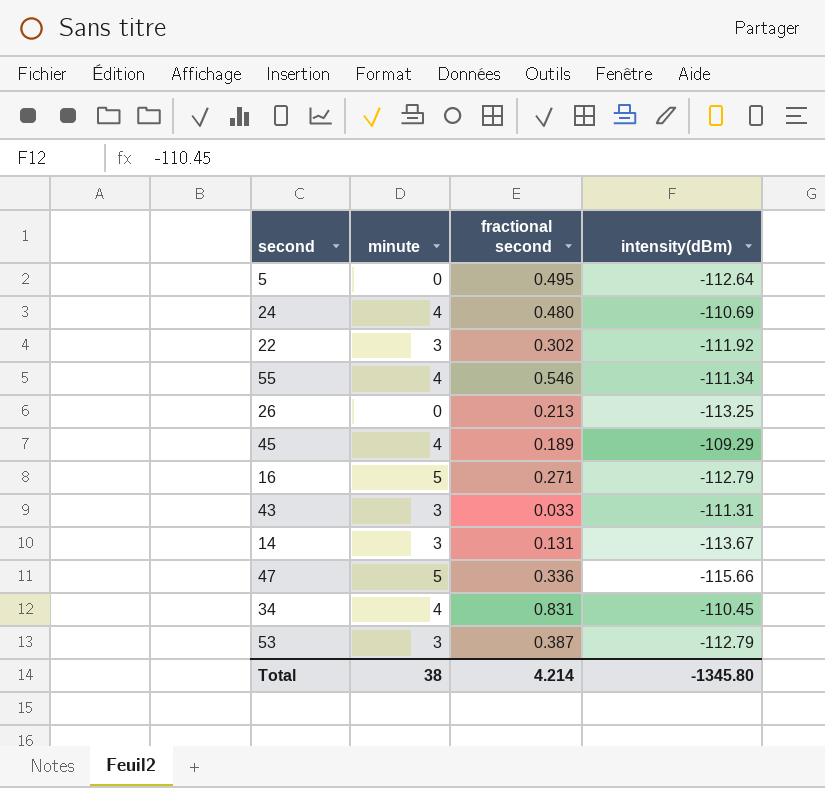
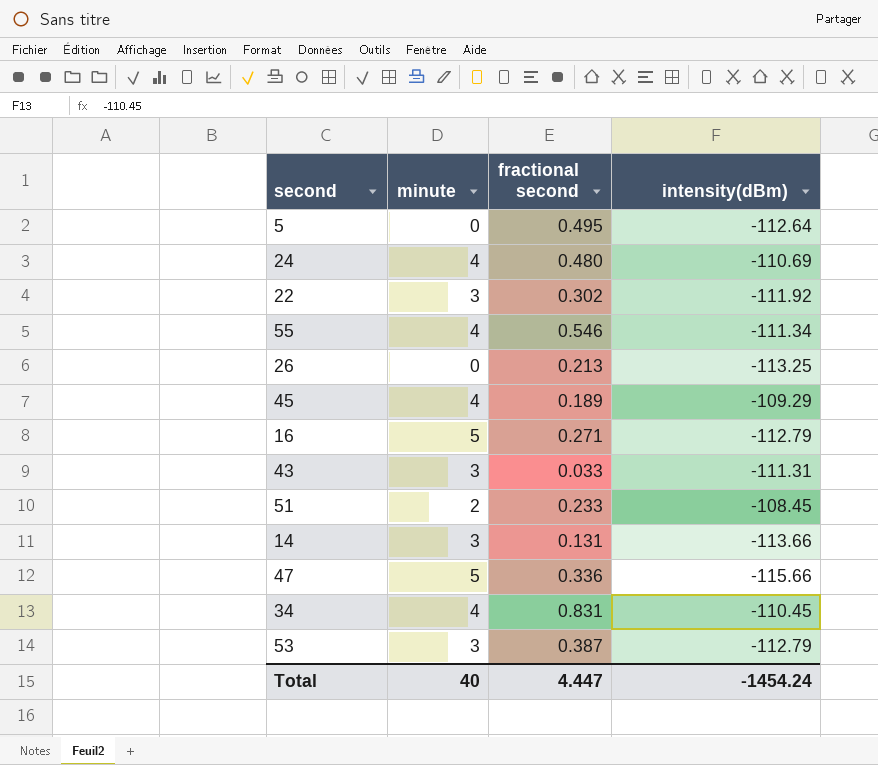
row 51: none -> 2 | 0.233 | -108.45
14 | intensity(dBm): -113.67 -> -113.66
Total | minute: 38 -> 40
Total | fractional second: 4.214 -> 4.447
Total | intensity(dBm): -1345.80 -> -1454.24

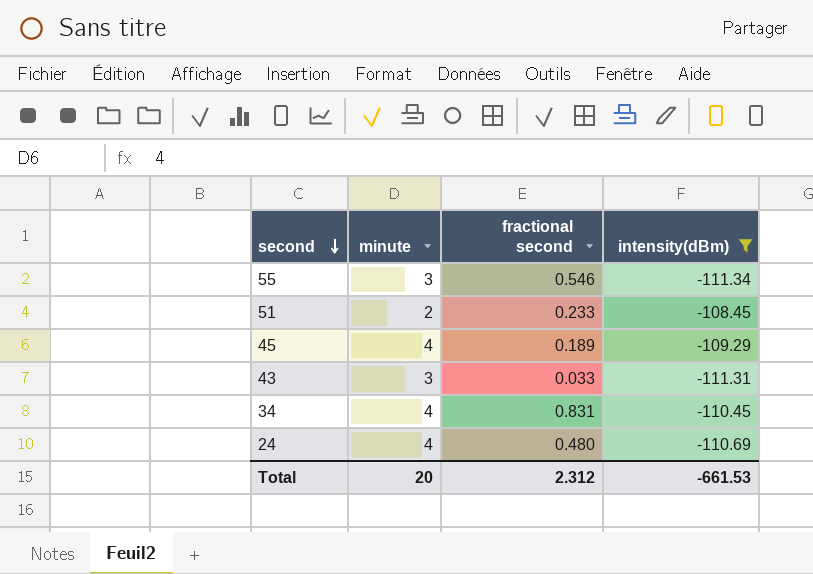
filter: none -> intensity(dBm) >= -111.34
row order: none -> second descending
55 | minute: 4 -> 3
Total | minute: 40 -> 20
Total | fractional second: 4.447 -> 2.312
Total | intensity(dBm): -1454.24 -> -661.53

